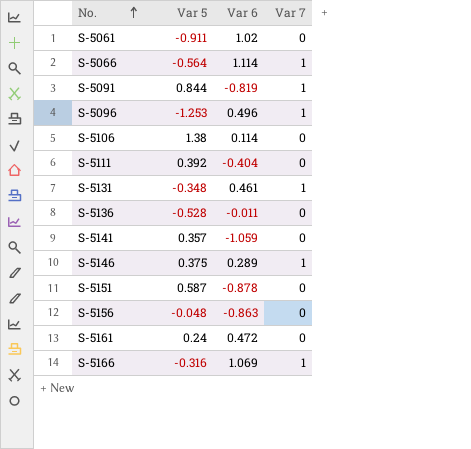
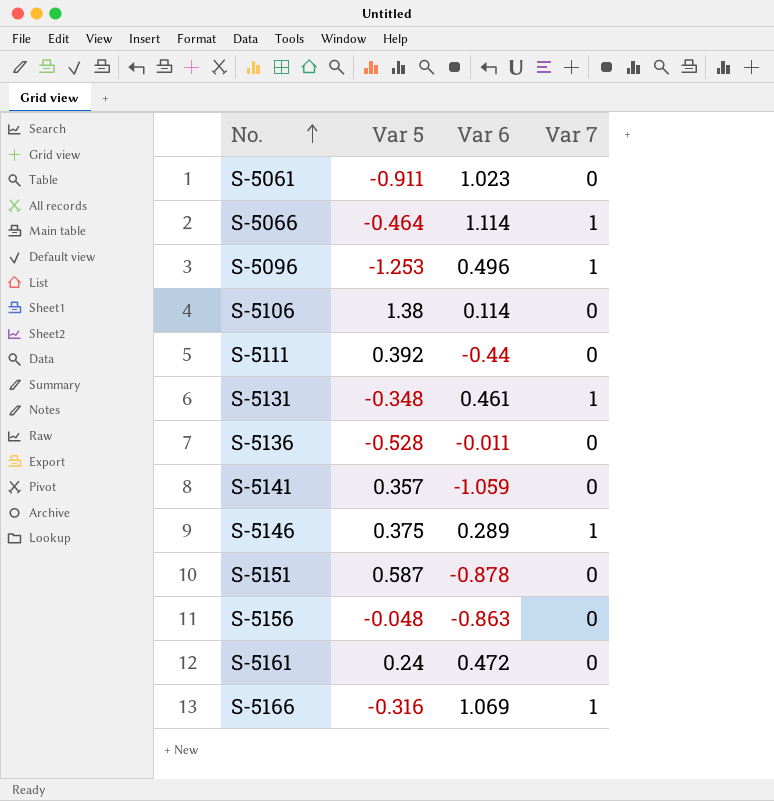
row S-5091: 0.844 | -0.819 | 1 -> none
S-5061 | Var 6: 1.02 -> 1.023
S-5066 | Var 5: -0.564 -> -0.464
S-5111 | Var 6: -0.404 -> -0.44

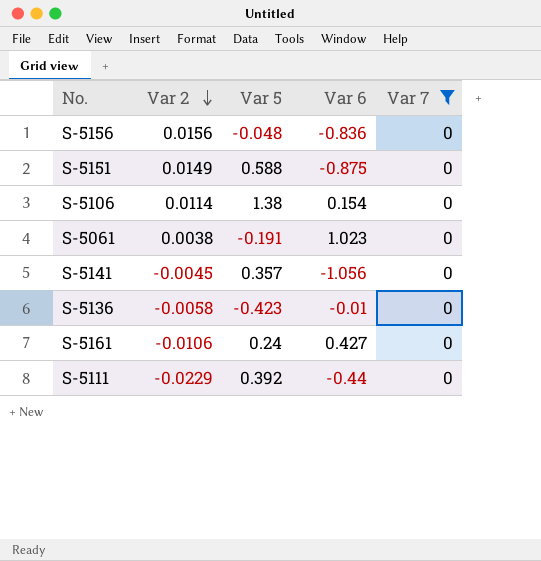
filter: none -> Var 7 = 0
row order: No. ascending -> Var 2 descending
column Var 2 | position: none -> 2
S-5156 | Var 6: -0.863 -> -0.836
S-5151 | Var 5: 0.587 -> 0.588
S-5151 | Var 6: -0.878 -> -0.875
S-5106 | Var 6: 0.114 -> 0.154
S-5061 | Var 5: -0.911 -> -0.191
S-5141 | Var 6: -1.059 -> -1.056
S-5136 | Var 5: -0.528 -> -0.423
S-5136 | Var 6: -0.011 -> -0.01
S-5161 | Var 6: 0.472 -> 0.427

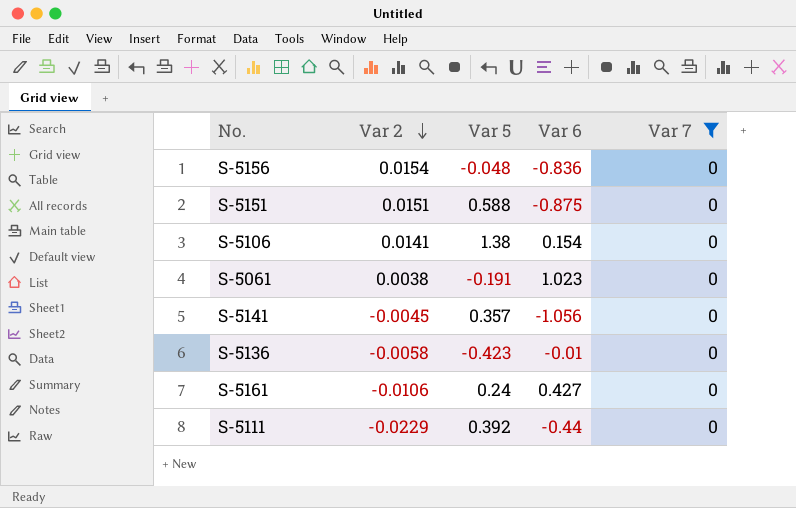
S-5156 | Var 2: 0.0156 -> 0.0154
S-5151 | Var 2: 0.0149 -> 0.0151
S-5106 | Var 2: 0.0114 -> 0.0141

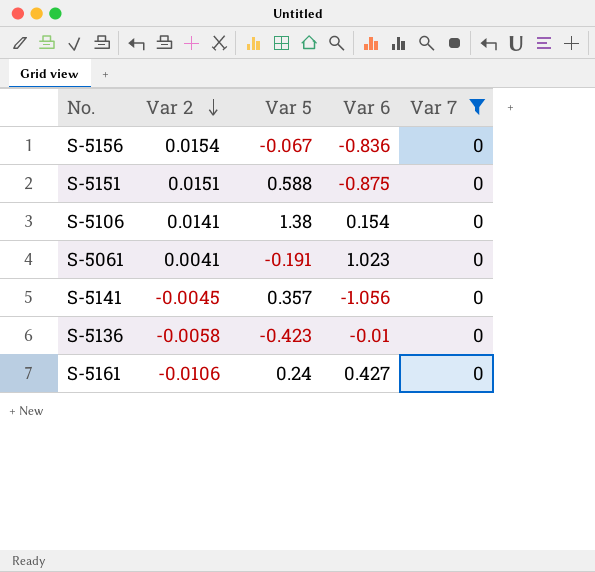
row S-5111: -0.0229 | 0.392 | -0.44 | 0 -> none
S-5156 | Var 5: -0.048 -> -0.067
S-5061 | Var 2: 0.0038 -> 0.0041

